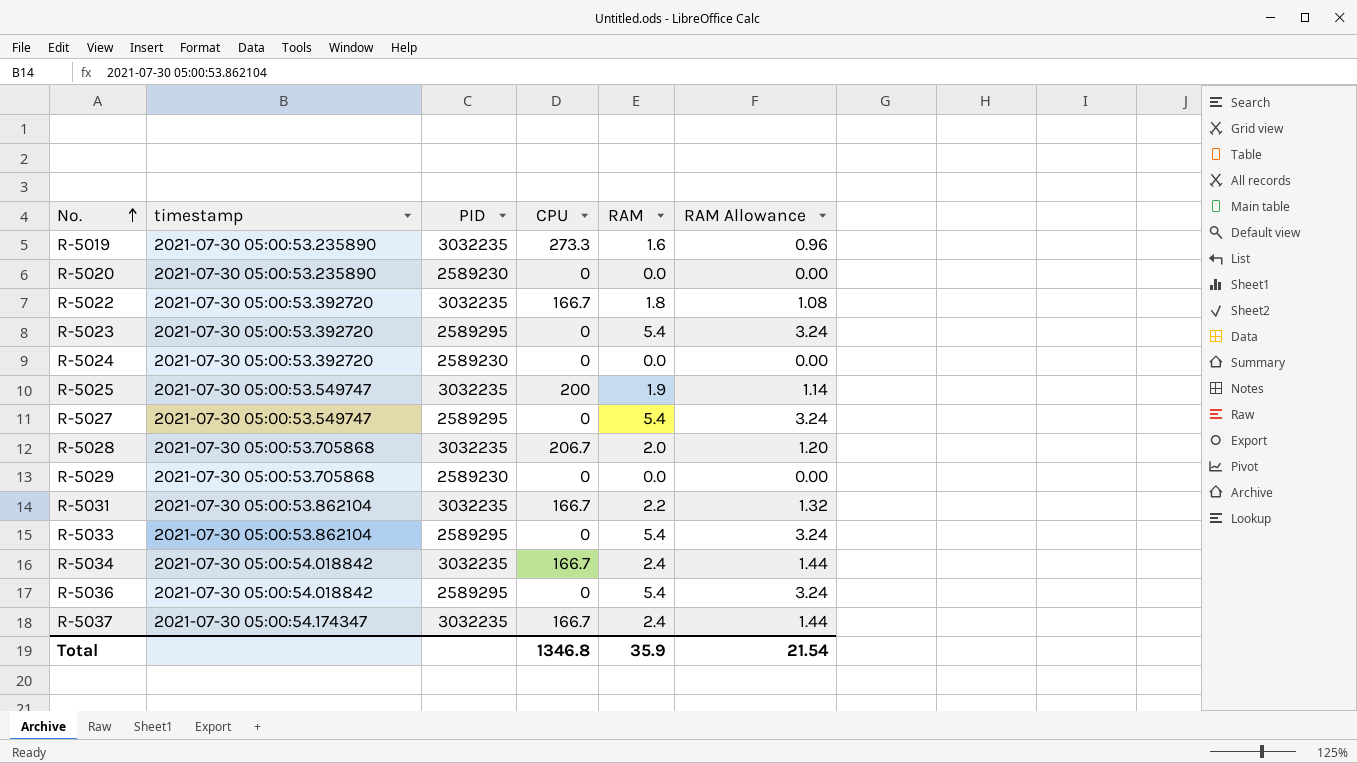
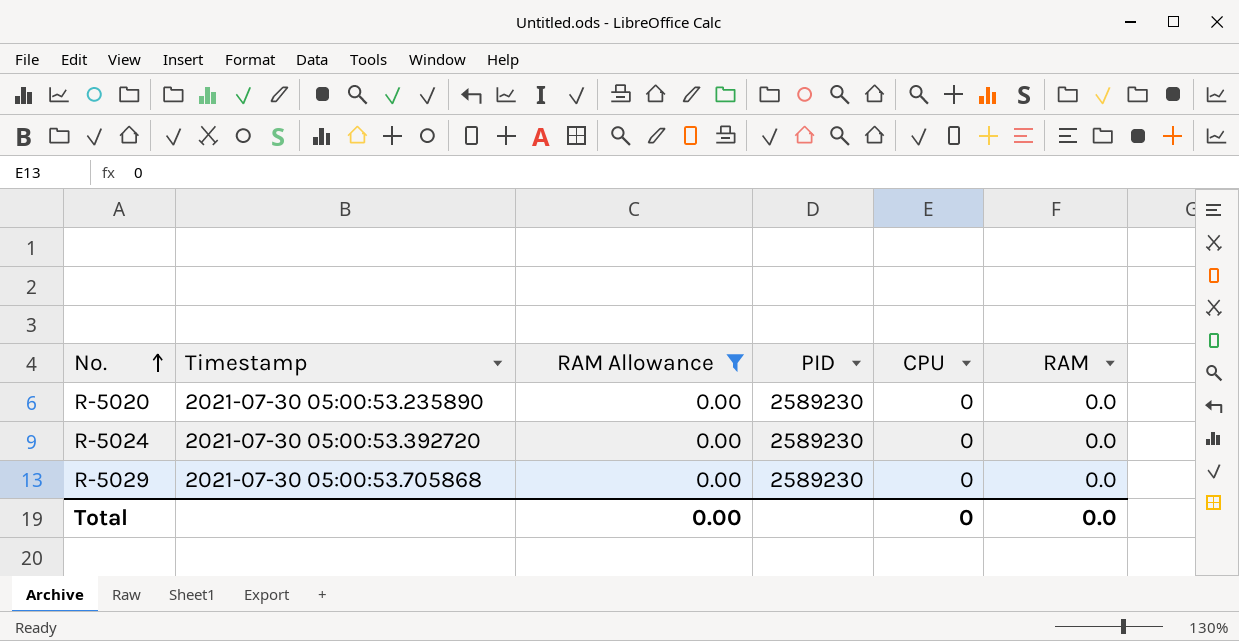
filter: none -> RAM Allowance = 0.00
column name: timestamp -> Timestamp
column RAM Allowance | position: 6 -> 3
Total | RAM Allowance: 21.54 -> 0.00
Total | CPU: 1346.8 -> 0
Total | RAM: 35.9 -> 0.0

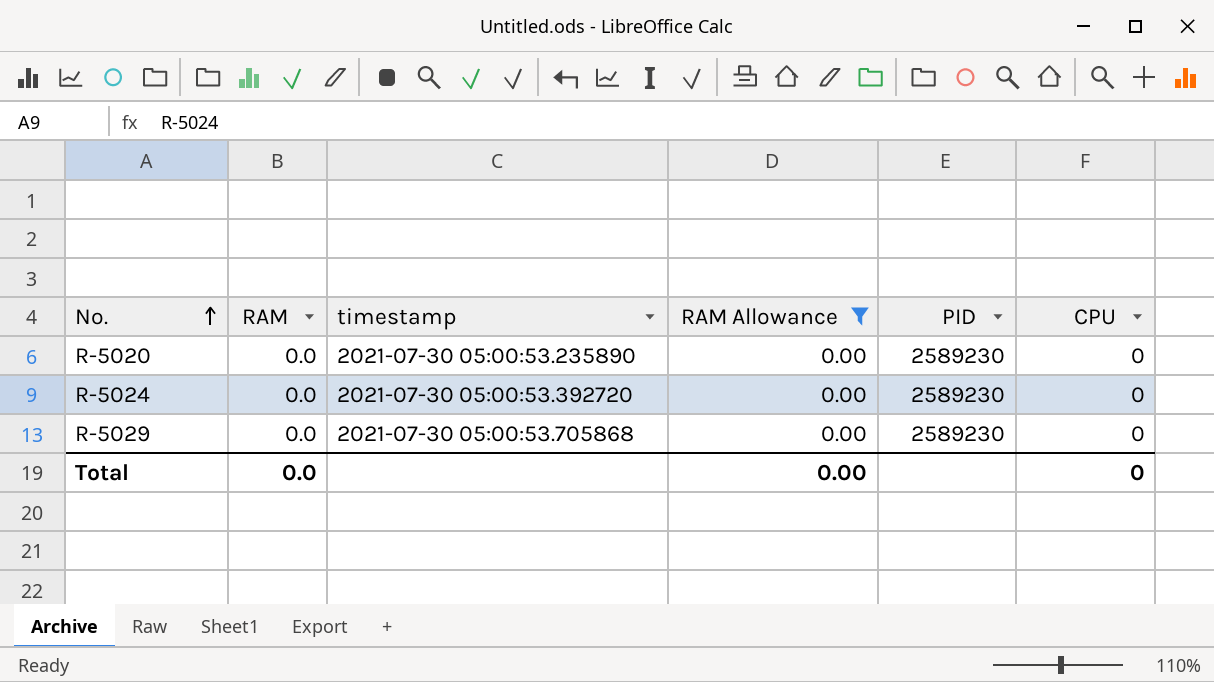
column RAM | position: 6 -> 2
column name: Timestamp -> timestamp

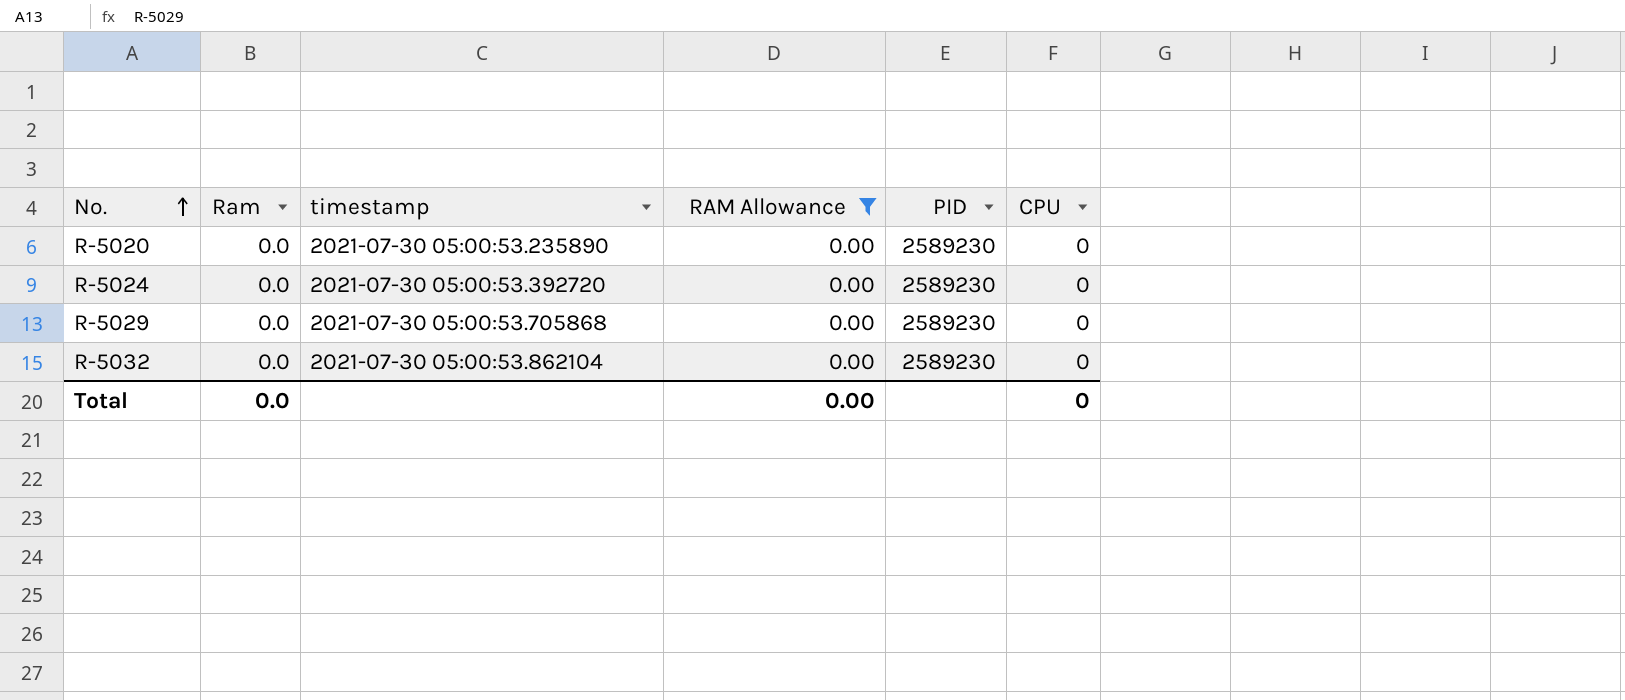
column name: RAM -> Ram
row R-5032: none -> 0.0 | 2021-07-30 05:00:53.862104 | 0.00 | 2589230 | 0

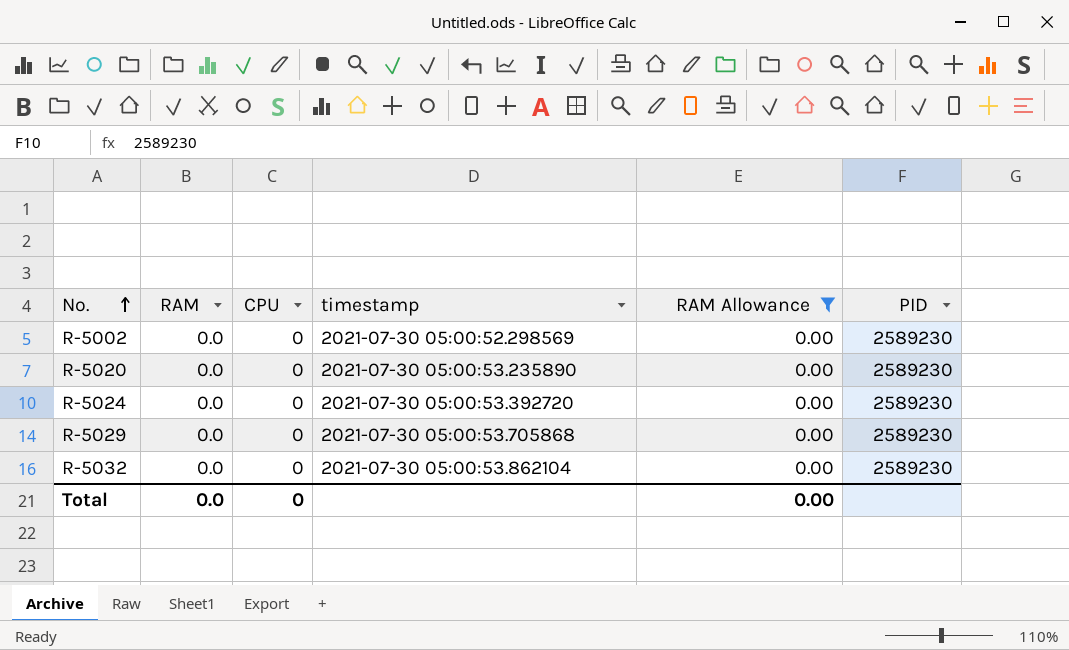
column name: Ram -> RAM
column CPU | position: 6 -> 3
row R-5002: none -> 0.0 | 0 | 2021-07-30 05:00:52.298569 | 0.00 | 2589230

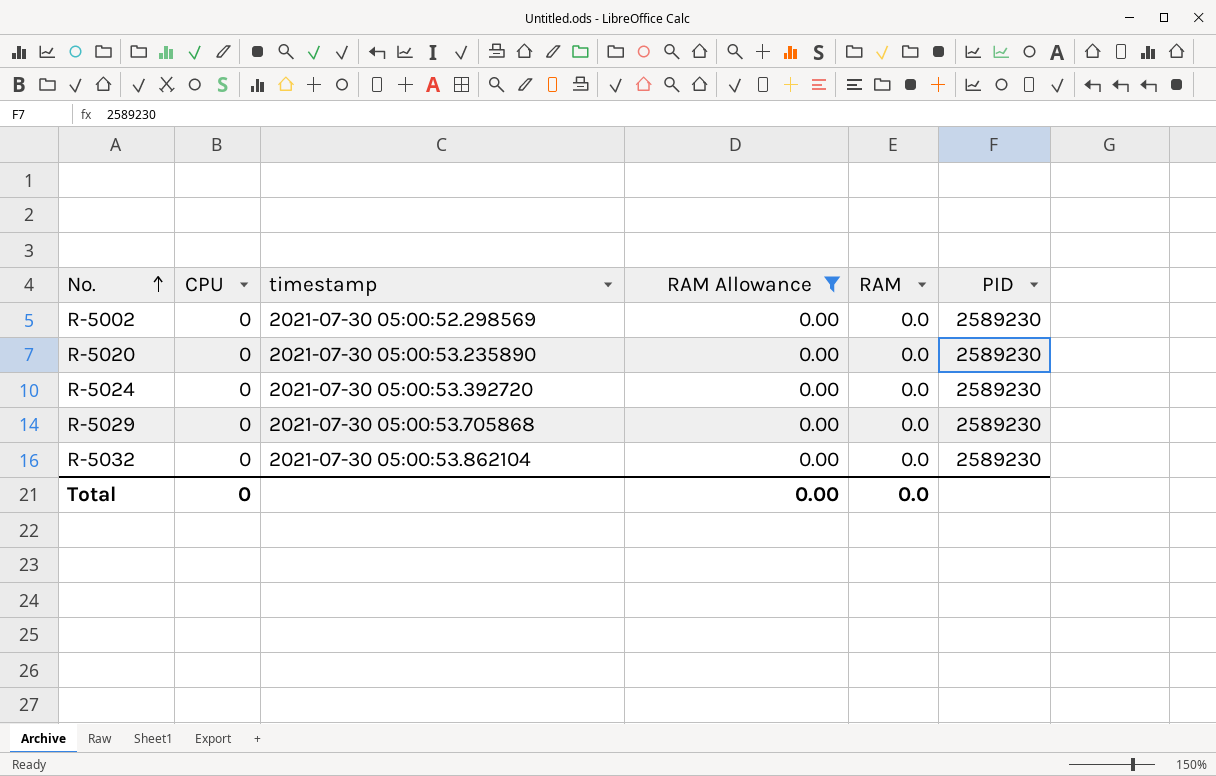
column RAM | position: 2 -> 5

